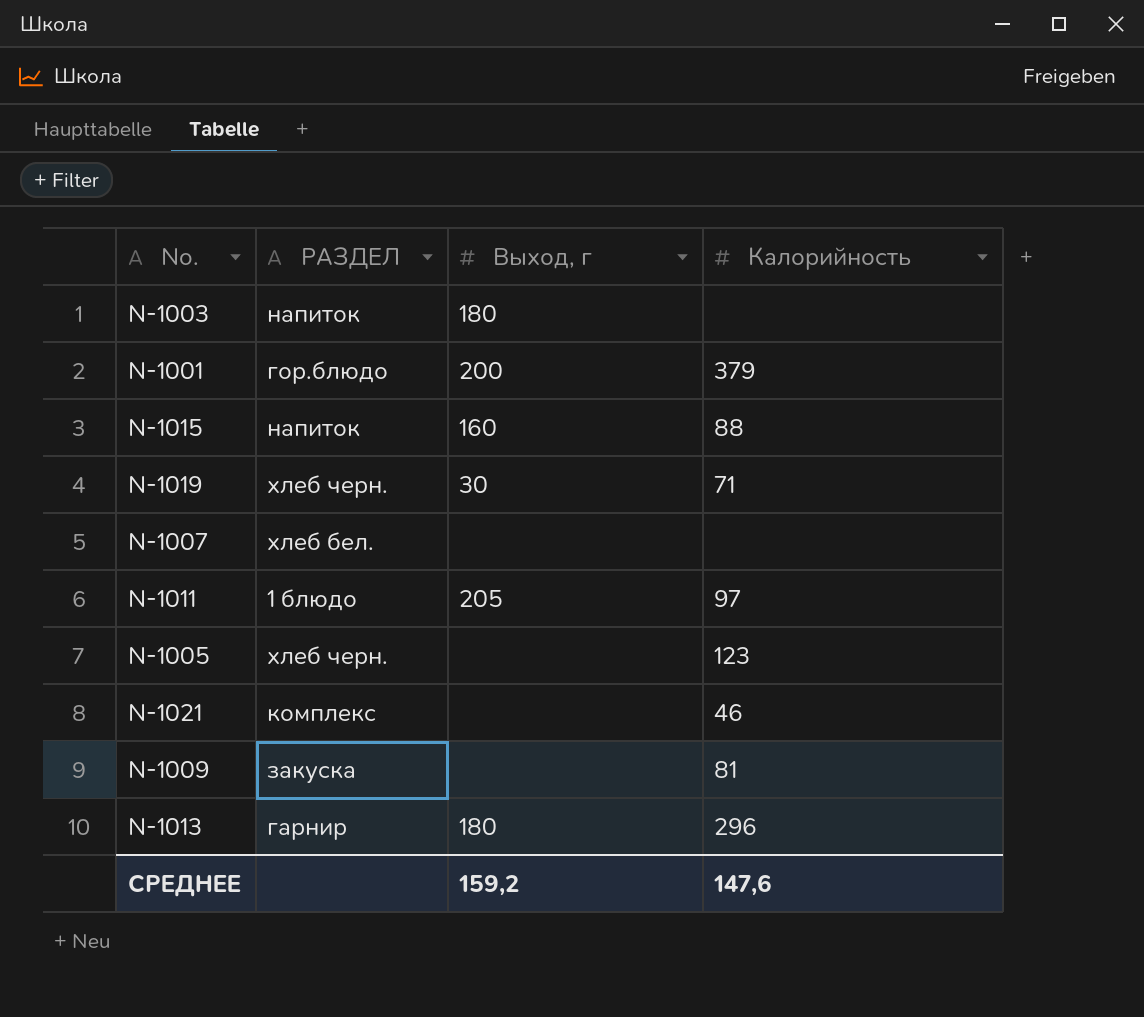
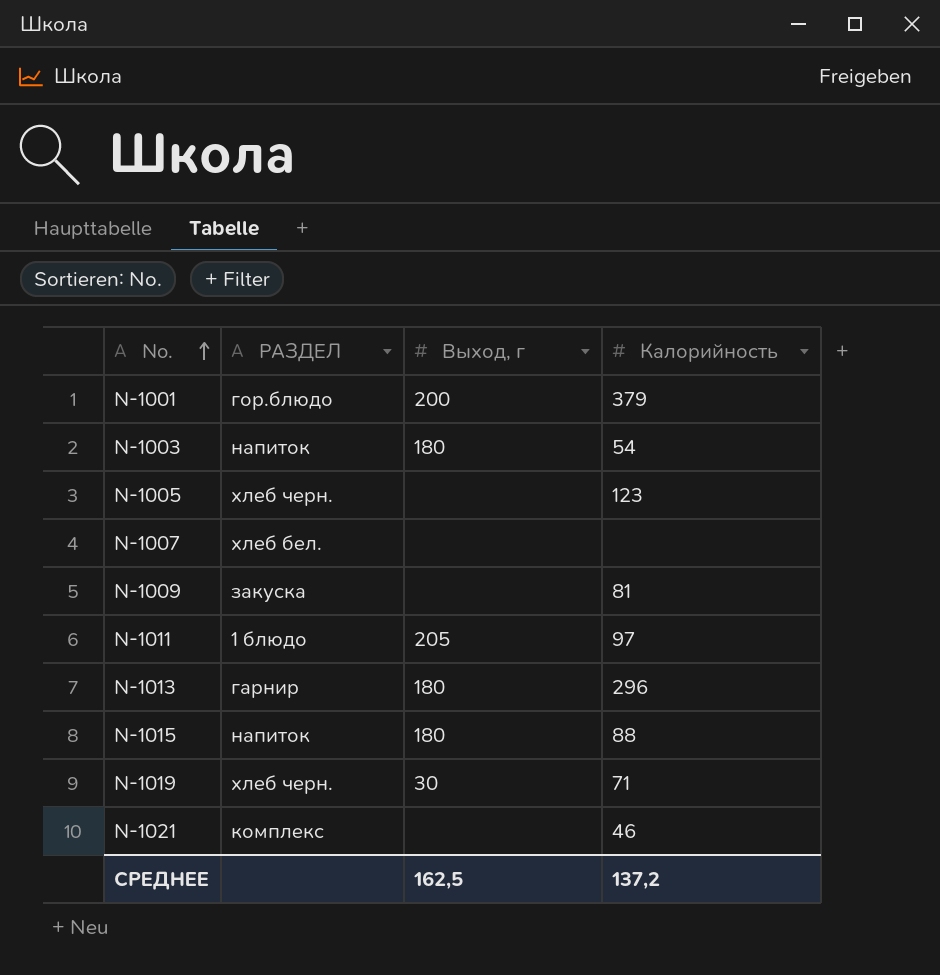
row order: none -> No. ascending
N-1003 | Калорийность: none -> 54
N-1015 | Выход, г: 160 -> 180
СРЕДНЕЕ | Выход, г: 159,2 -> 162,5
СРЕДНЕЕ | Калорийность: 147,6 -> 137,2

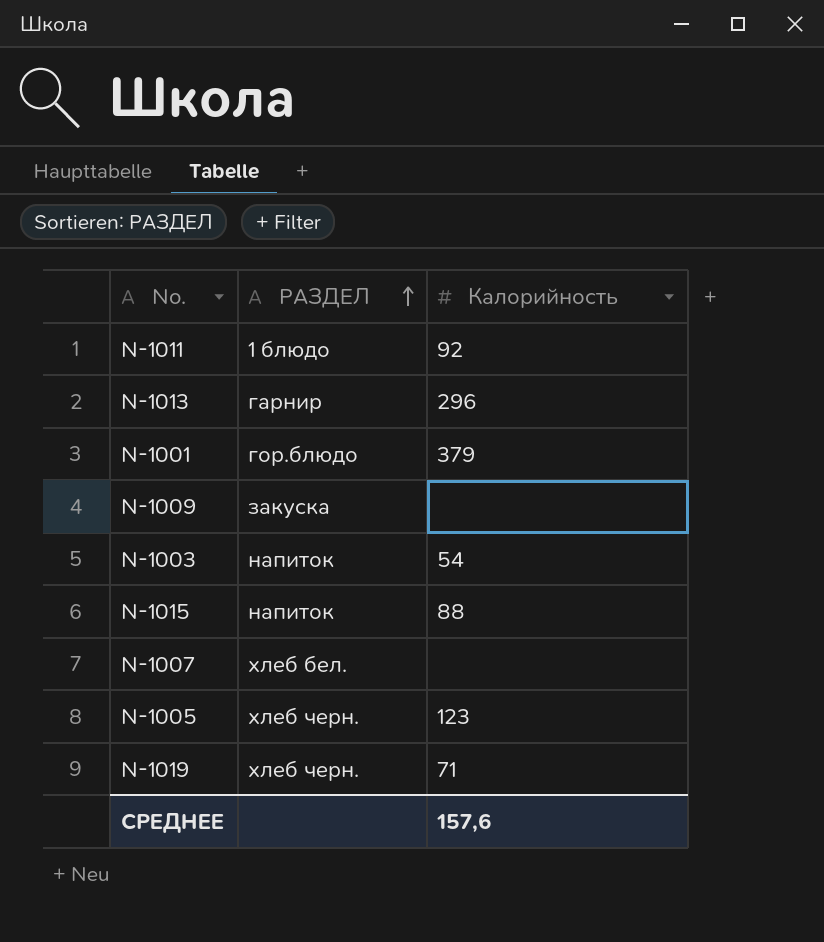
row order: No. ascending -> РАЗДЕЛ ascending
column Выход, г | position: 3 -> none
row N-1021: комплекс | none | 46 -> none
N-1011 | Калорийность: 97 -> 92
N-1009 | Калорийность: 81 -> none
СРЕДНЕЕ | Калорийность: 137,2 -> 157,6

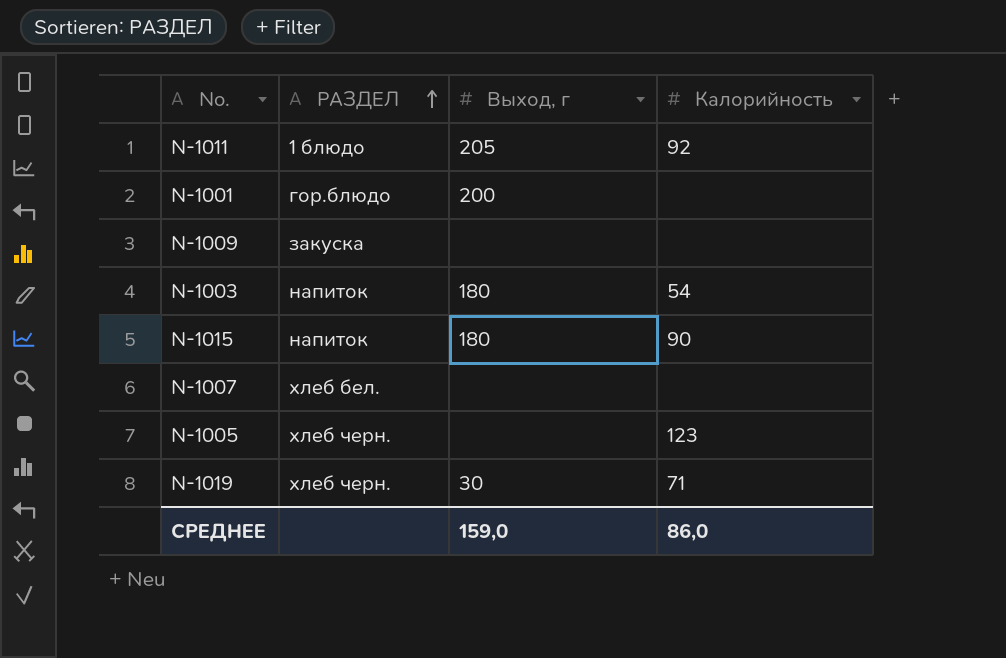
column Выход, г | position: none -> 3
row N-1013: гарнир | 296 -> none
N-1001 | Калорийность: 379 -> none
N-1015 | Калорийность: 88 -> 90
СРЕДНЕЕ | Калорийность: 157,6 -> 86,0

